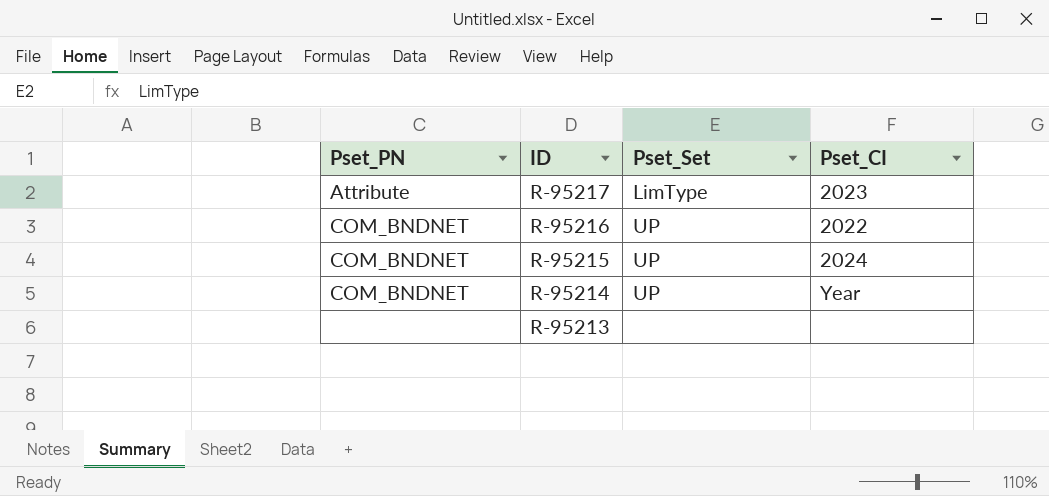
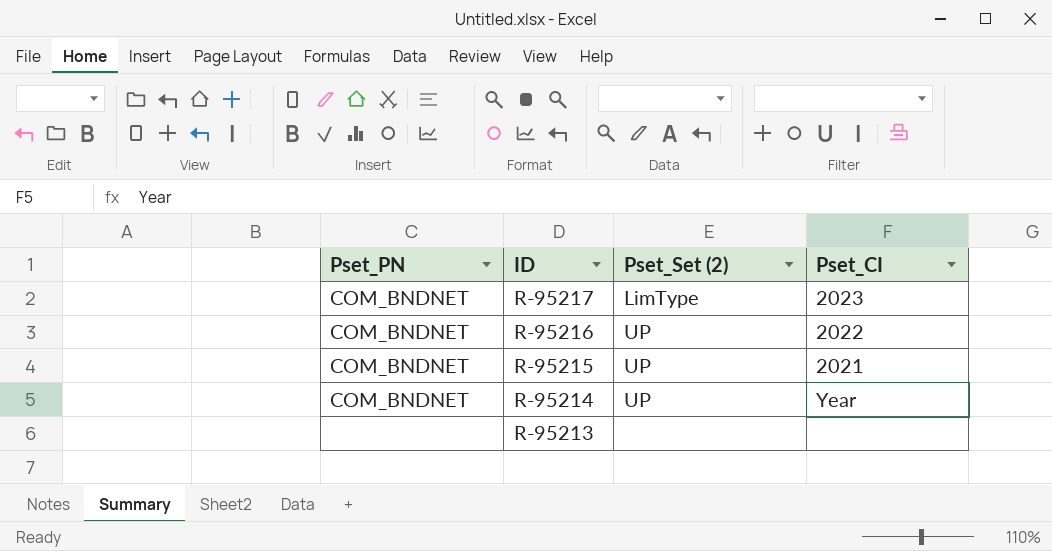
column name: Pset_Set -> Pset_Set (2)
R-95217 | Pset_PN: Attribute -> COM_BNDNET
R-95215 | Pset_CI: 2024 -> 2021

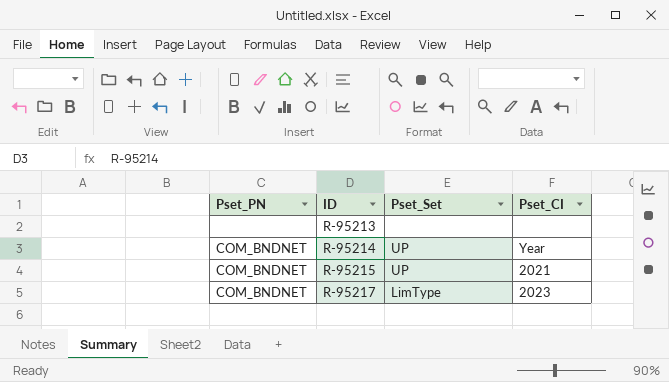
row order: ID descending -> ID ascending
column name: Pset_Set (2) -> Pset_Set
row R-95216: COM_BNDNET | UP | 2022 -> none

